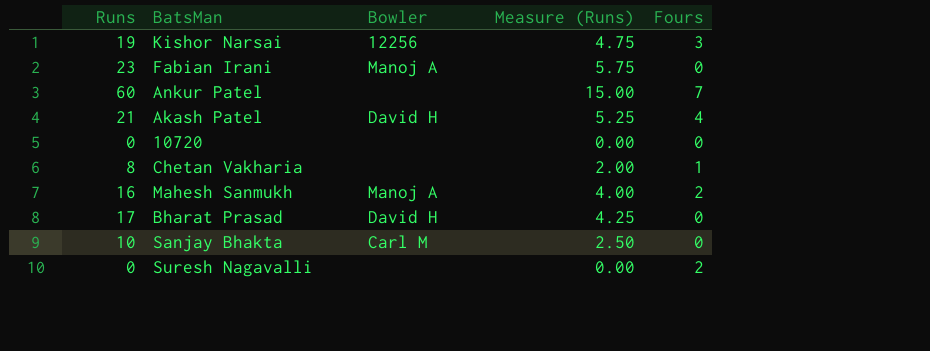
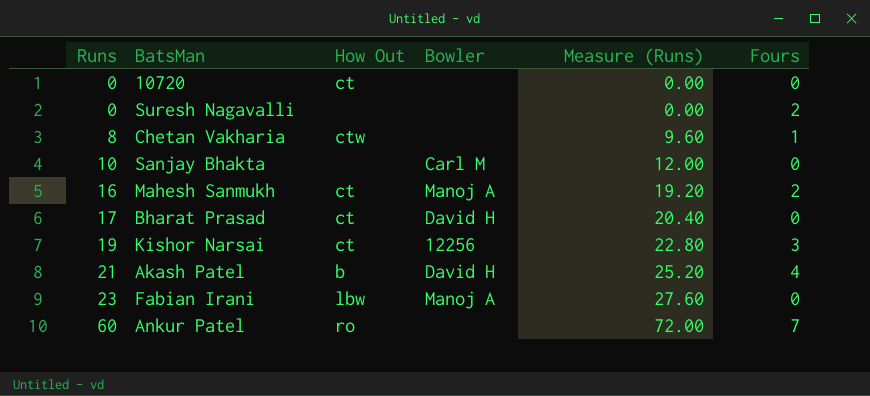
row order: none -> Runs ascending
column How Out | position: none -> 3
column Measure (Runs) | formula: [Runs] * 0.25 -> [Runs] * 1.2

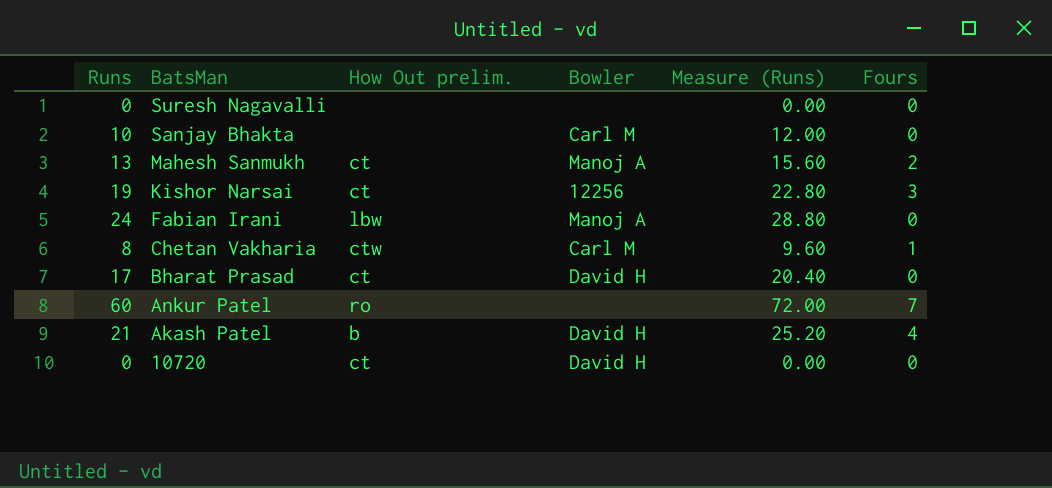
row order: Runs ascending -> BatsMan descending
column name: How Out -> How Out prelim.
Suresh Nagavalli | Fours: 2 -> 0
Mahesh Sanmukh | Runs: 16 -> 13
Mahesh Sanmukh | Measure (Runs): 19.20 -> 15.60
Fabian Irani | Runs: 23 -> 24
Fabian Irani | Measure (Runs): 27.60 -> 28.80
Chetan Vakharia | Bowler: none -> Carl M
10720 | Bowler: none -> David H

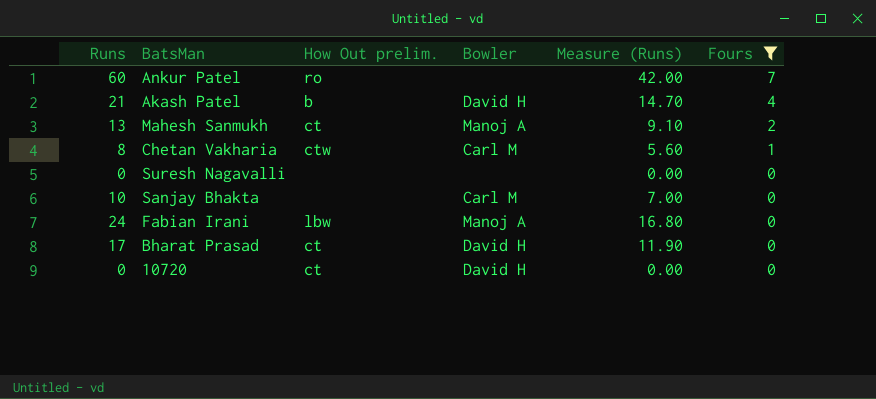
filter: none -> Fours != 3
row order: BatsMan descending -> Fours descending
column Measure (Runs) | formula: [Runs] * 1.2 -> [Runs] * 0.7

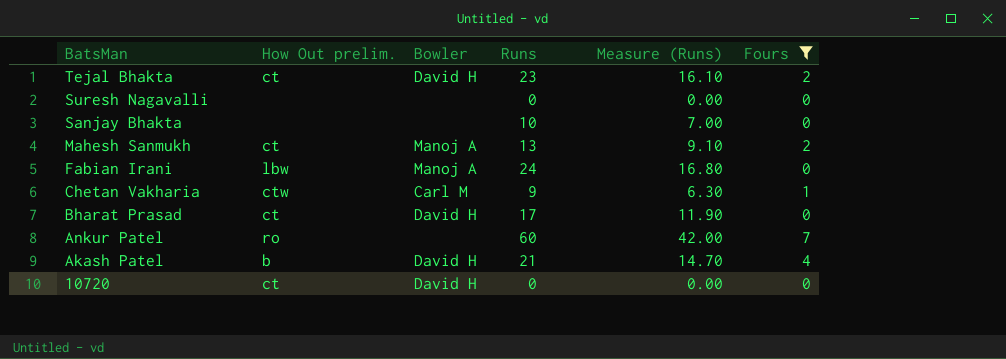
row order: Fours descending -> BatsMan descending
column Runs | position: 1 -> 4
row Tejal Bhakta: none -> ct | David H | 23 | 16.10 | 2
Sanjay Bhakta | Bowler: Carl M -> none
Chetan Vakharia | Runs: 8 -> 9
Chetan Vakharia | Measure (Runs): 5.60 -> 6.30

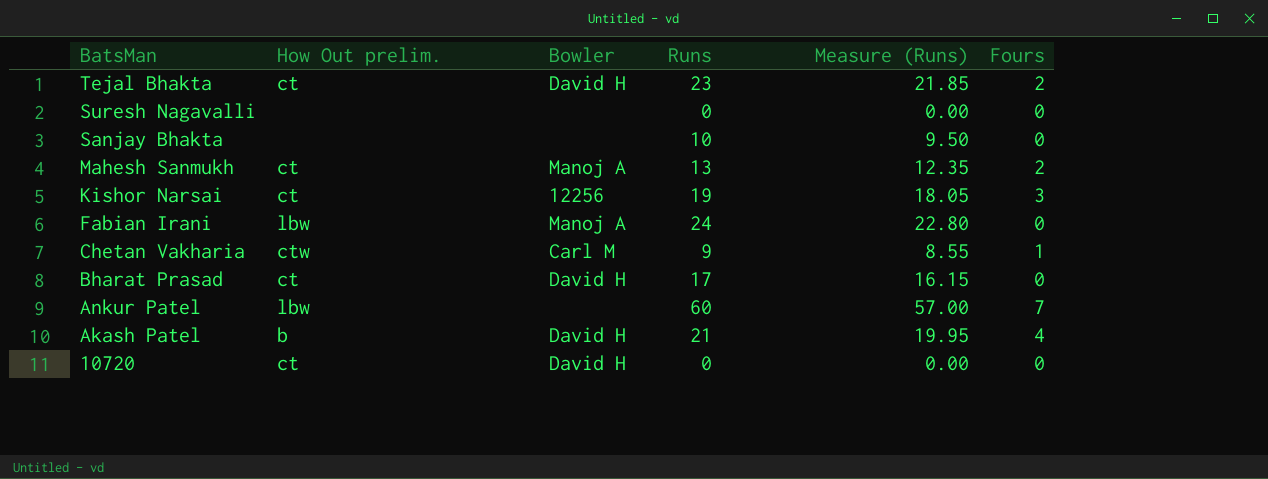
filter: Fours != 3 -> none
column Measure (Runs) | formula: [Runs] * 0.7 -> [Runs] * 0.95
Ankur Patel | How Out prelim.: ro -> lbw

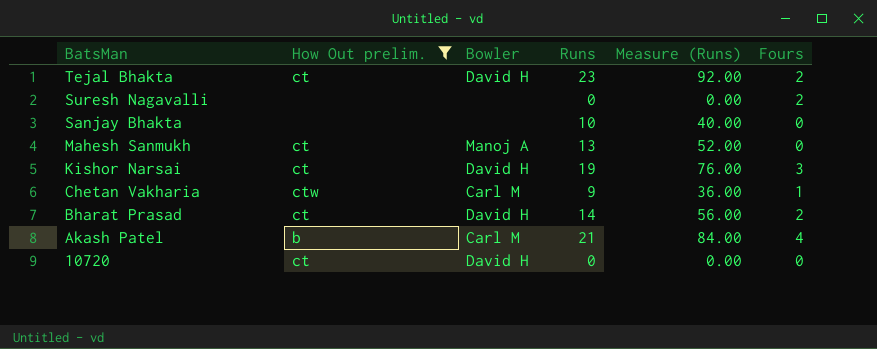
filter: none -> How Out prelim. != lbw
column Measure (Runs) | formula: [Runs] * 0.95 -> [Runs] * 4
Suresh Nagavalli | Fours: 0 -> 2
Mahesh Sanmukh | Fours: 2 -> 0
Kishor Narsai | Bowler: 12256 -> David H
Bharat Prasad | Runs: 17 -> 14
Bharat Prasad | Fours: 0 -> 2
Akash Patel | Bowler: David H -> Carl M

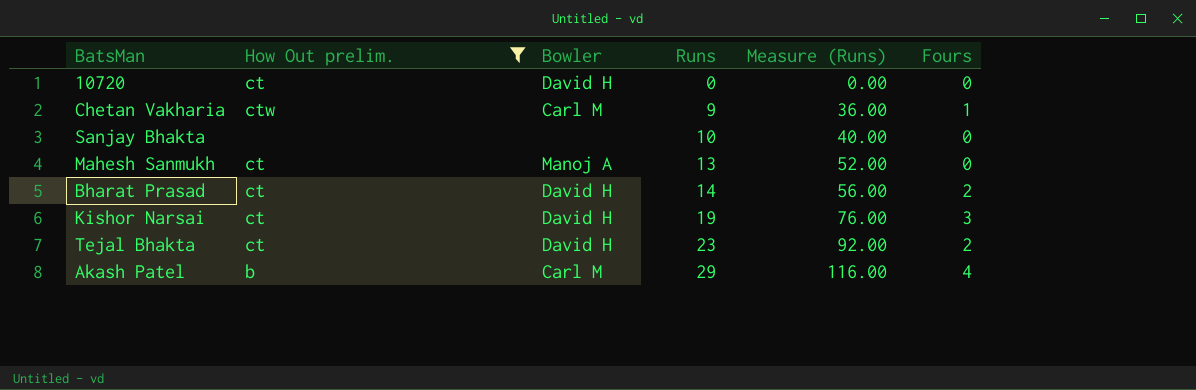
row order: BatsMan descending -> Runs ascending
row Suresh Nagavalli: none | none | 0 | 0.00 | 2 -> none
Akash Patel | Runs: 21 -> 29
Akash Patel | Measure (Runs): 84.00 -> 116.00

